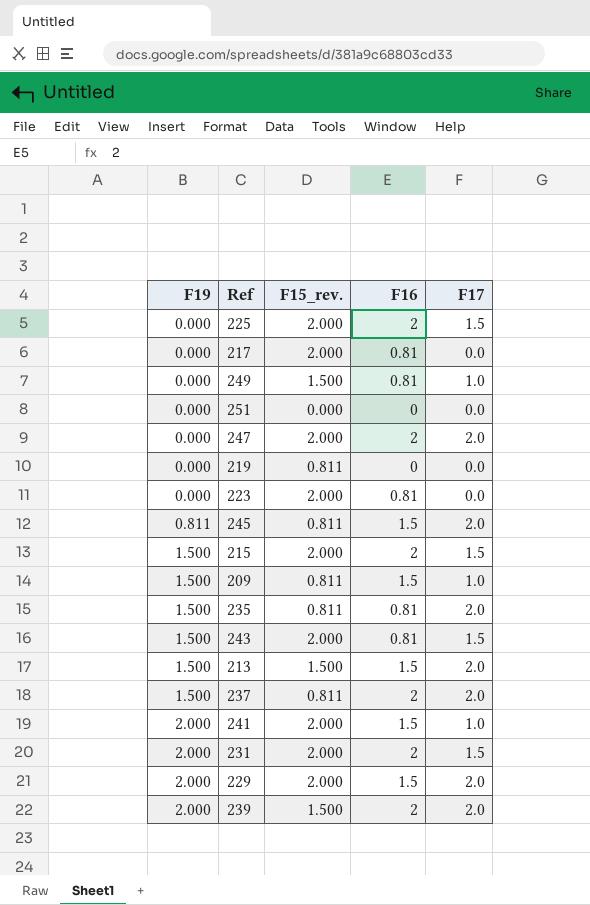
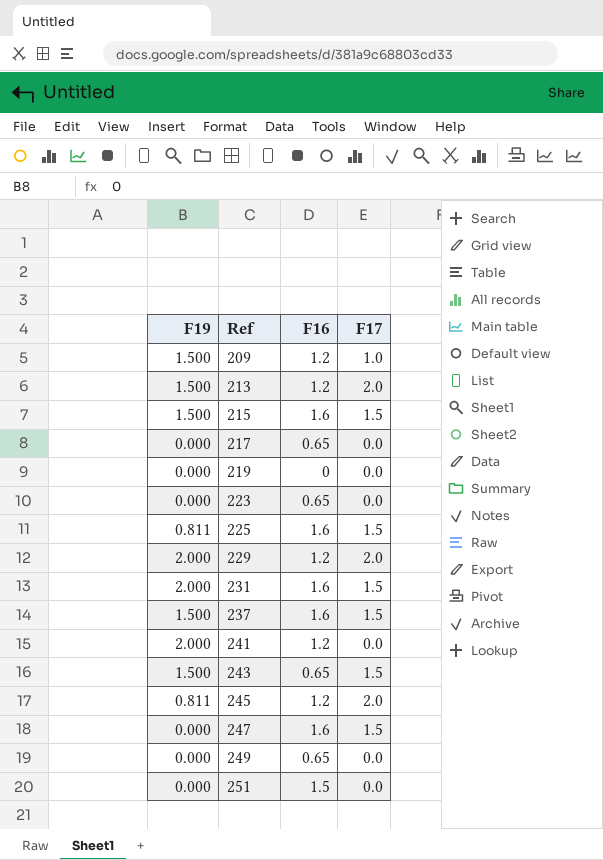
row order: F19 ascending -> Ref ascending
column F15_rev. | position: 3 -> none
row 235: 1.500 | 0.811 | 0.81 | 2.0 -> none
row 239: 2.000 | 1.500 | 2 | 2.0 -> none
209 | F16: 1.5 -> 1.2
213 | F16: 1.5 -> 1.2
215 | F16: 2 -> 1.6
217 | F16: 0.81 -> 0.65
223 | F16: 0.81 -> 0.65
225 | F19: 0.000 -> 0.811
225 | F16: 2 -> 1.6
229 | F16: 1.5 -> 1.2
231 | F16: 2 -> 1.6
237 | F16: 2 -> 1.6
237 | F17: 2.0 -> 1.5
241 | F16: 1.5 -> 1.2
241 | F17: 1.0 -> 0.0
243 | F16: 0.81 -> 0.65
245 | F16: 1.5 -> 1.2
247 | F16: 2 -> 1.6
247 | F17: 2.0 -> 1.5
249 | F16: 0.81 -> 0.65
249 | F17: 1.0 -> 0.0
251 | F16: 0 -> 1.5

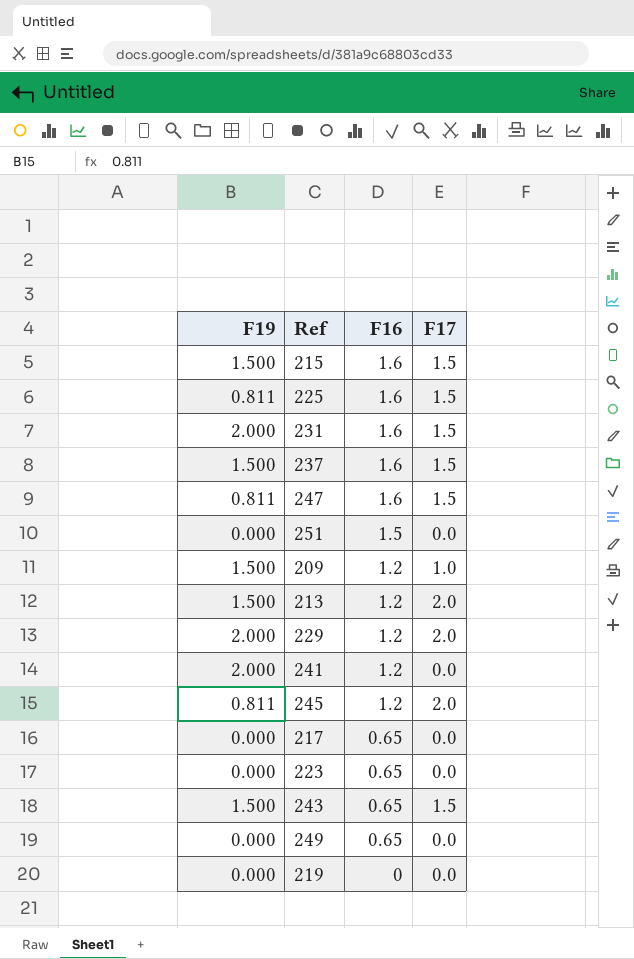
row order: Ref ascending -> F16 descending
247 | F19: 0.000 -> 0.811

